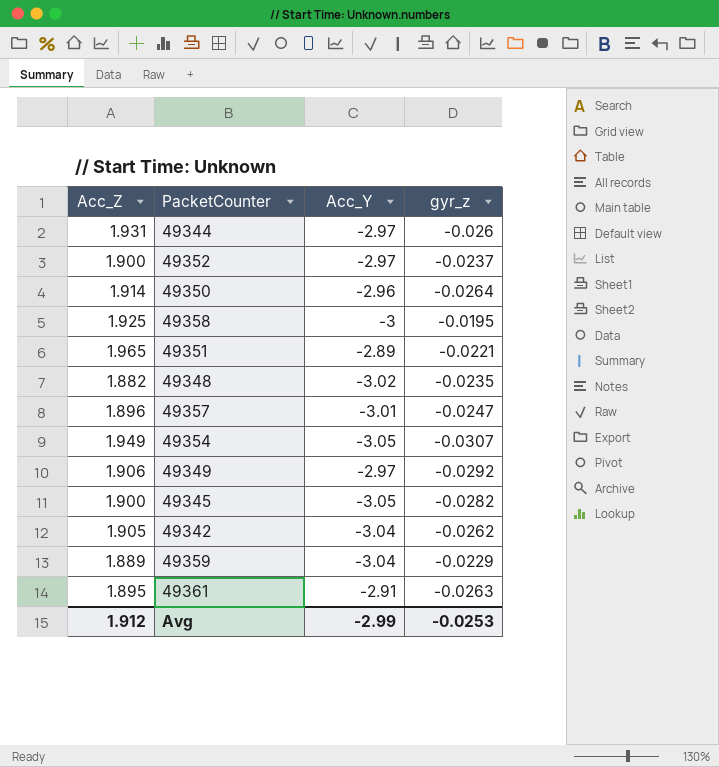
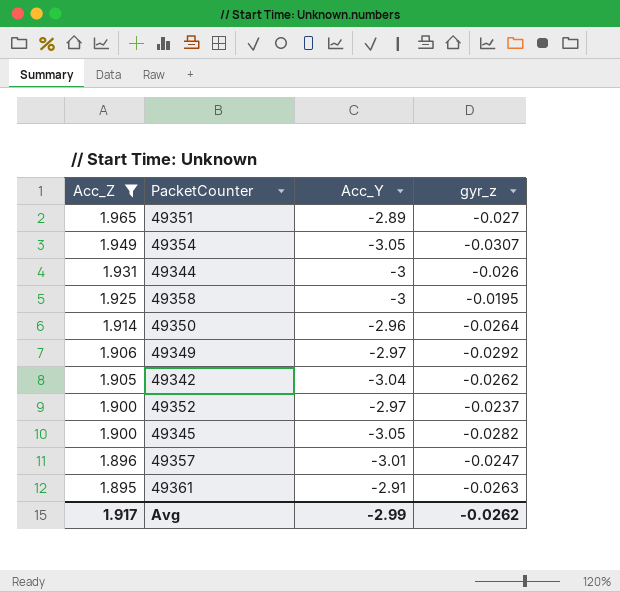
filter: none -> Acc_Z >= 1.895
row order: none -> Acc_Z descending
49351 | gyr_z: -0.0221 -> -0.027
49344 | Acc_Y: -2.97 -> -3
Avg | Acc_Z: 1.912 -> 1.917
Avg | gyr_z: -0.0253 -> -0.0262

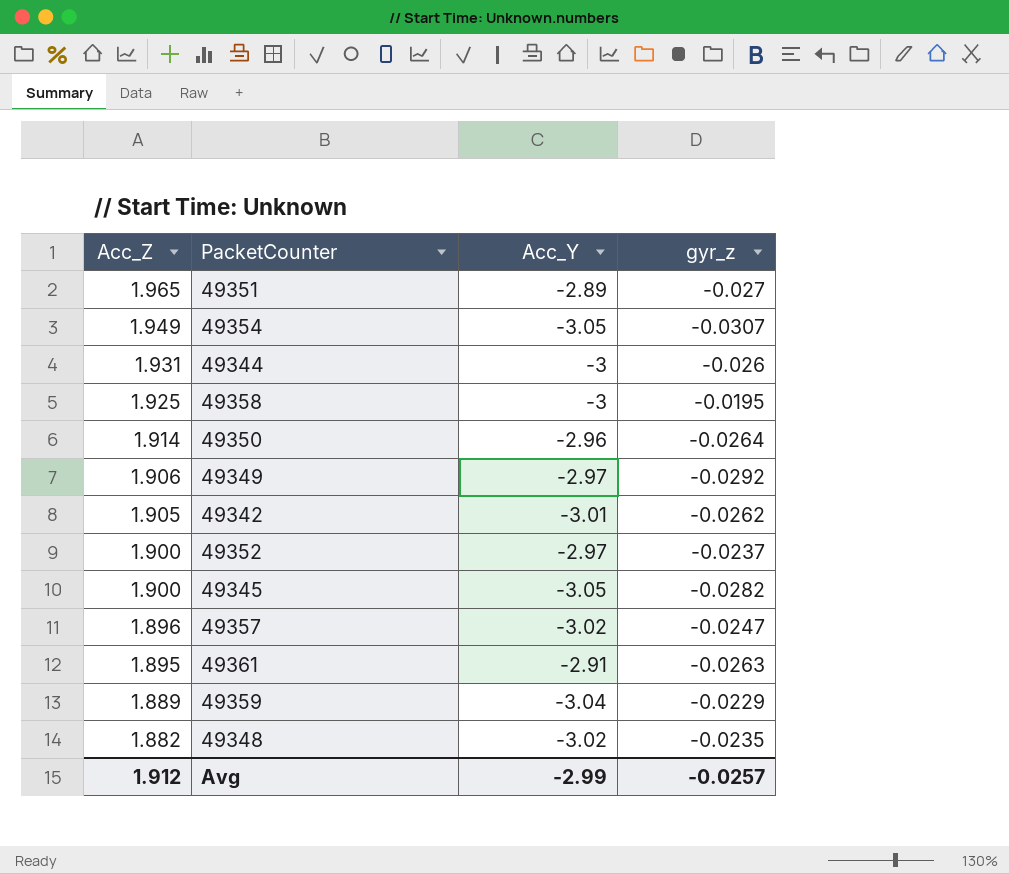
filter: Acc_Z >= 1.895 -> none
49342 | Acc_Y: -3.04 -> -3.01
49357 | Acc_Y: -3.01 -> -3.02
Avg | Acc_Z: 1.917 -> 1.912
Avg | gyr_z: -0.0262 -> -0.0257

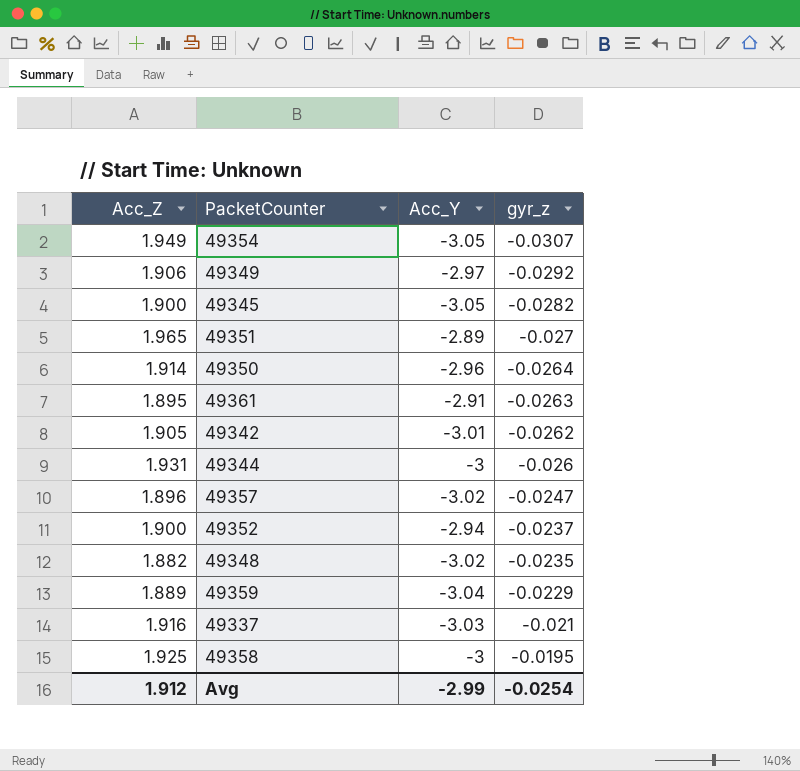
row order: Acc_Z descending -> gyr_z ascending
49352 | Acc_Y: -2.97 -> -2.94
row 49337: none -> 1.916 | -3.03 | -0.021
Avg | gyr_z: -0.0257 -> -0.0254

